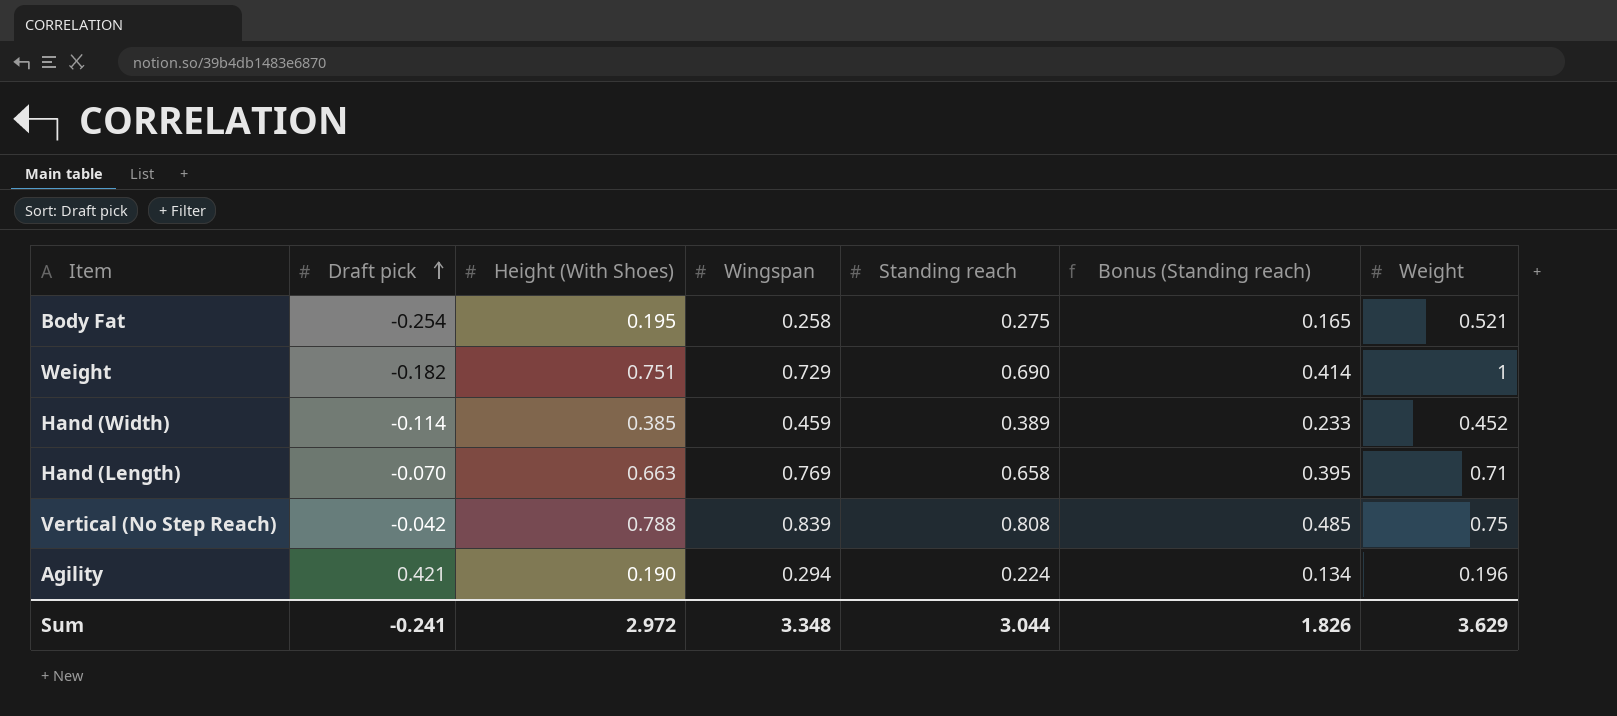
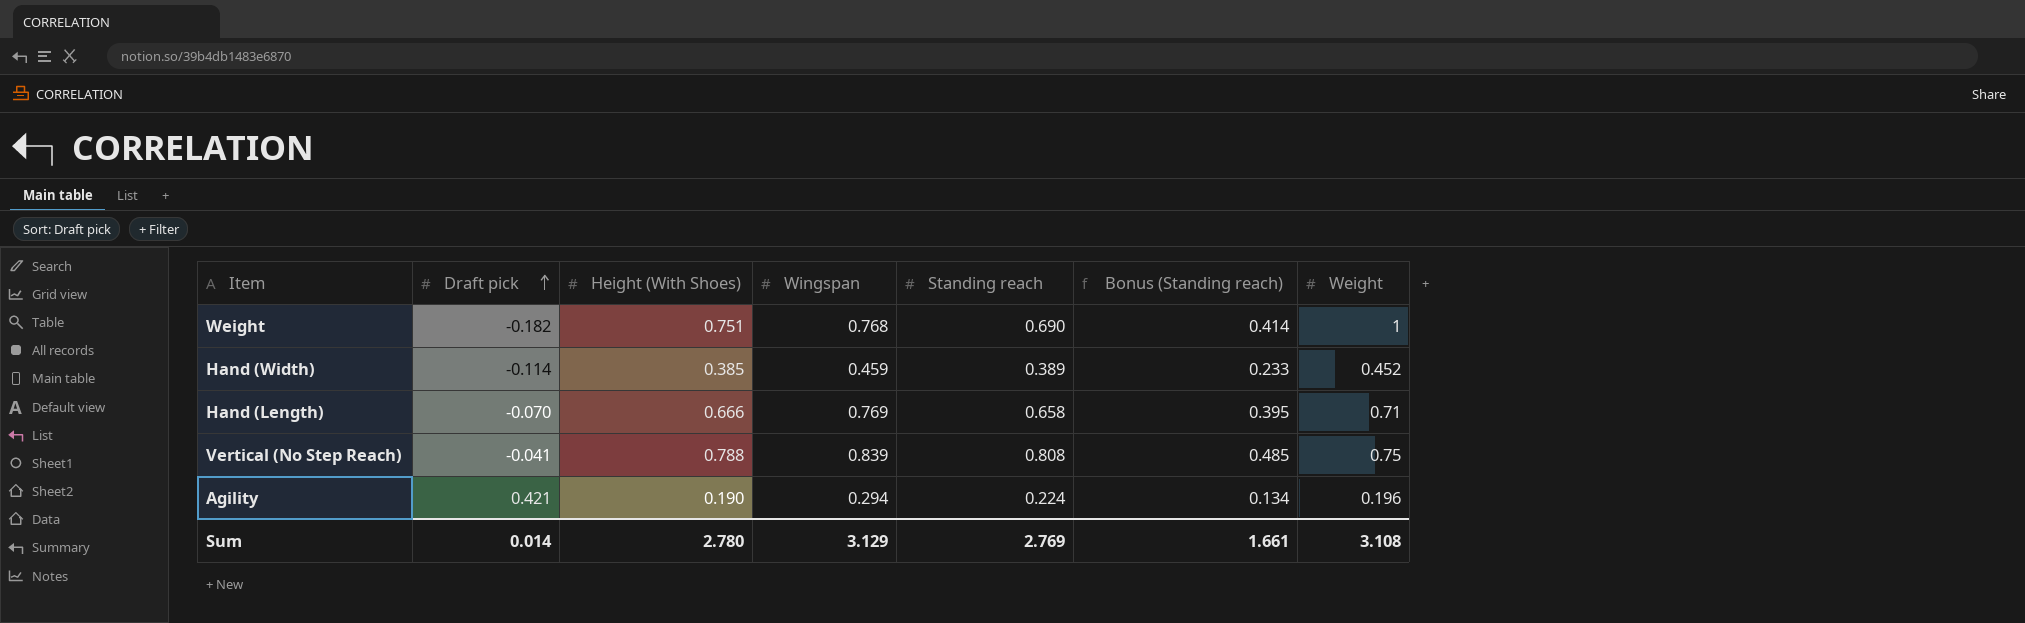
row Body Fat: -0.254 | 0.195 | 0.258 | 0.275 | 0.165 | 0.521 -> none
Weight | Wingspan: 0.729 -> 0.768
Hand (Length) | Height (With Shoes): 0.663 -> 0.666
Vertical (No Step Reach) | Draft pick: -0.042 -> -0.041
Sum | Draft pick: -0.241 -> 0.014
Sum | Height (With Shoes): 2.972 -> 2.780
Sum | Wingspan: 3.348 -> 3.129
Sum | Standing reach: 3.044 -> 2.769
Sum | Bonus (Standing reach): 1.826 -> 1.661
Sum | Weight: 3.629 -> 3.108

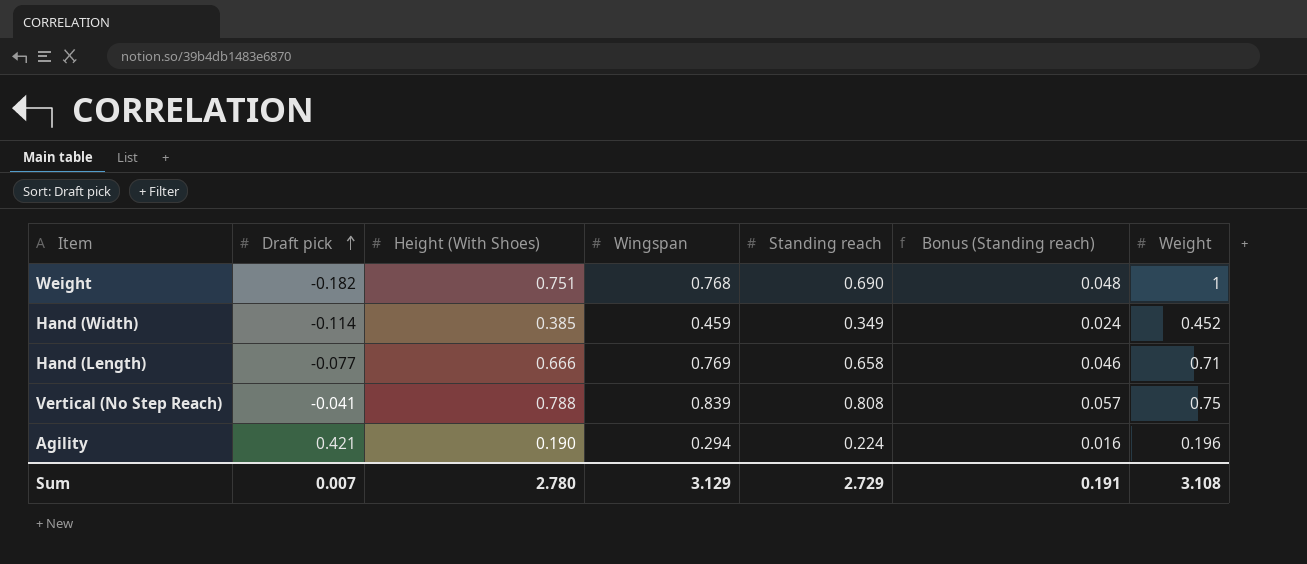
column Bonus (Standing reach) | formula: [Standing reach] * 0.6 -> [Standing reach] * 0.07
Hand (Width) | Standing reach: 0.389 -> 0.349
Hand (Length) | Draft pick: -0.070 -> -0.077
Sum | Draft pick: 0.014 -> 0.007
Sum | Standing reach: 2.769 -> 2.729
Sum | Bonus (Standing reach): 1.661 -> 0.191

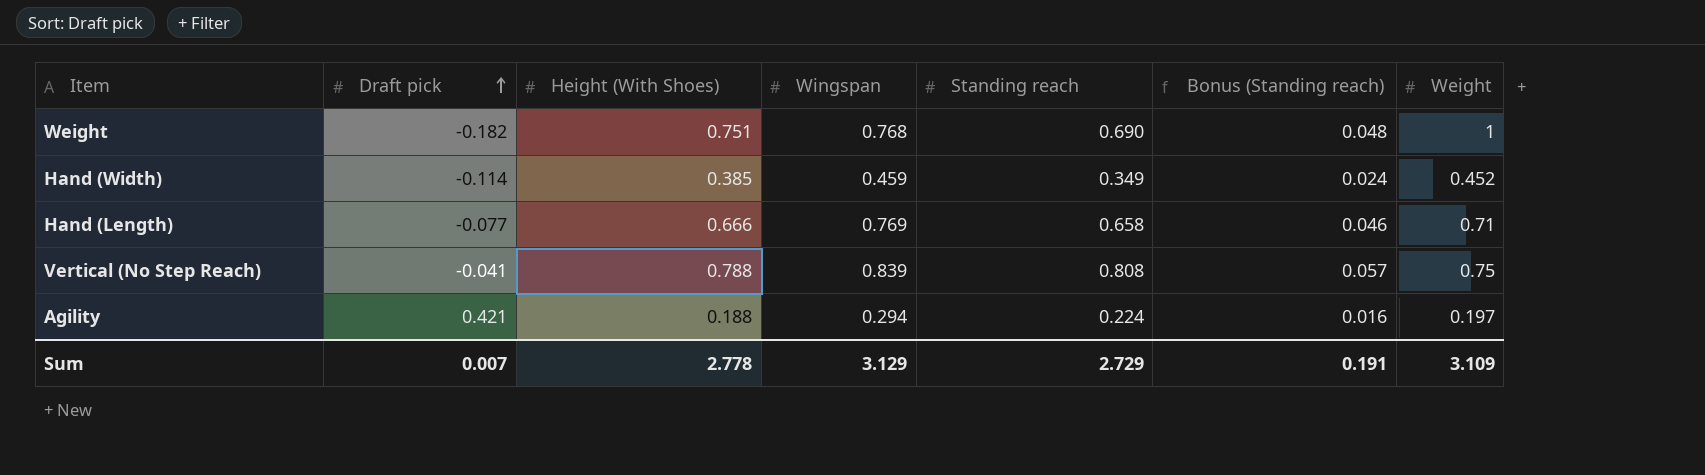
Agility | Height (With Shoes): 0.190 -> 0.188
Agility | Weight: 0.196 -> 0.197
Sum | Height (With Shoes): 2.780 -> 2.778
Sum | Weight: 3.108 -> 3.109

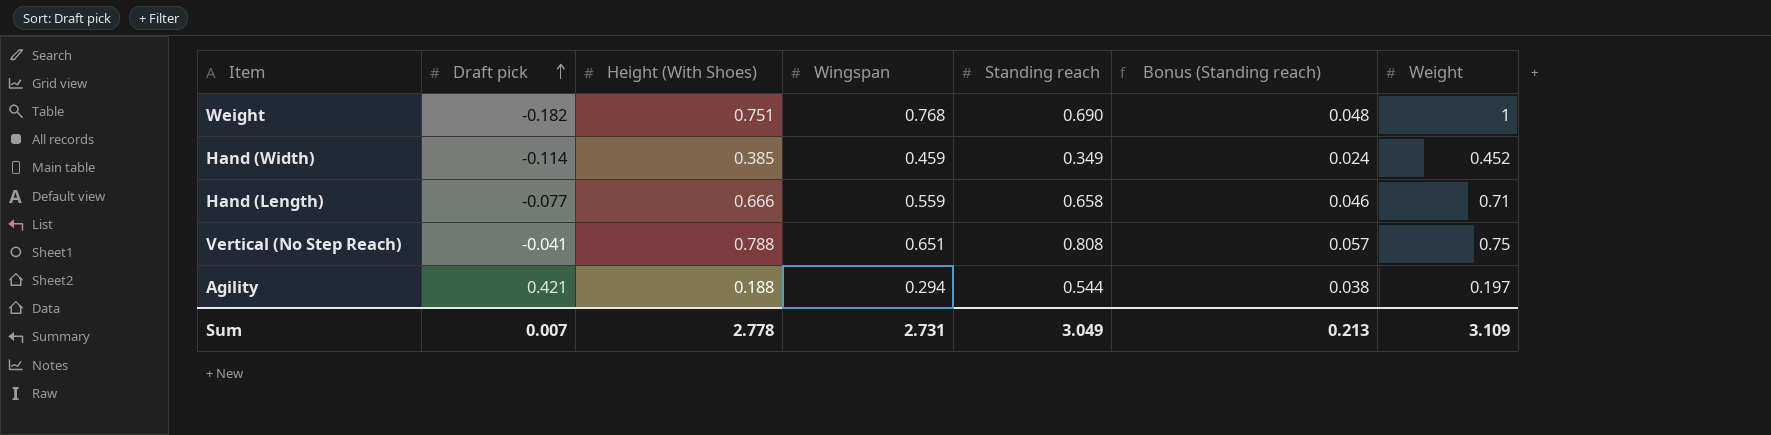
Hand (Length) | Wingspan: 0.769 -> 0.559
Vertical (No Step Reach) | Wingspan: 0.839 -> 0.651
Agility | Standing reach: 0.224 -> 0.544
Agility | Bonus (Standing reach): 0.016 -> 0.038
Sum | Wingspan: 3.129 -> 2.731
Sum | Standing reach: 2.729 -> 3.049
Sum | Bonus (Standing reach): 0.191 -> 0.213

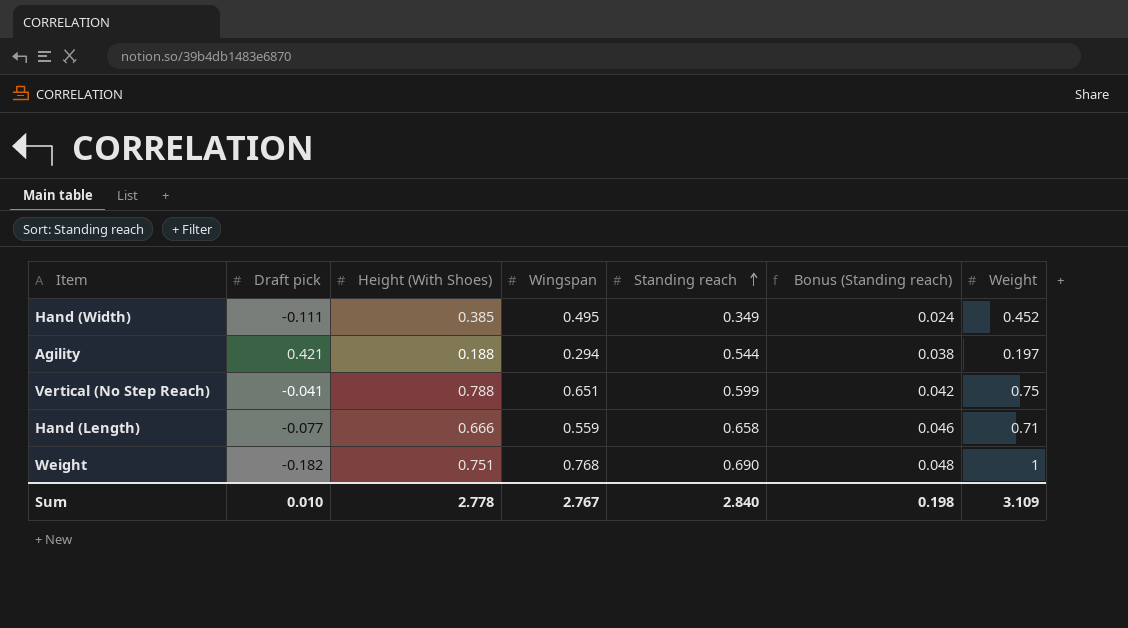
row order: Draft pick ascending -> Standing reach ascending
Hand (Width) | Draft pick: -0.114 -> -0.111
Hand (Width) | Wingspan: 0.459 -> 0.495
Vertical (No Step Reach) | Standing reach: 0.808 -> 0.599
Vertical (No Step Reach) | Bonus (Standing reach): 0.057 -> 0.042
Sum | Draft pick: 0.007 -> 0.010
Sum | Wingspan: 2.731 -> 2.767
Sum | Standing reach: 3.049 -> 2.840
Sum | Bonus (Standing reach): 0.213 -> 0.198

